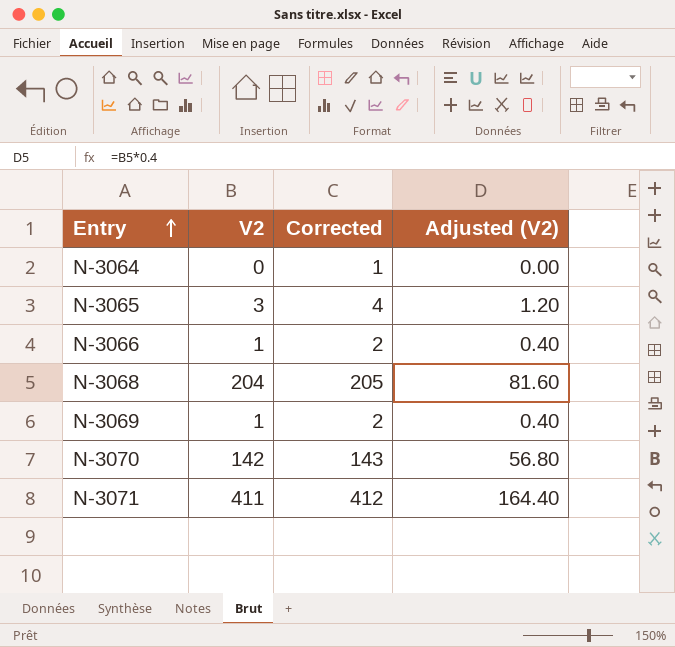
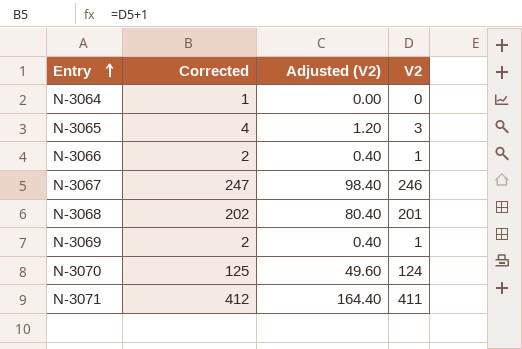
column V2 | position: 2 -> 4
row N-3067: none -> 247 | 98.40 | 246
N-3068 | Corrected: 205 -> 202
N-3068 | Adjusted (V2): 81.60 -> 80.40
N-3068 | V2: 204 -> 201
N-3070 | Corrected: 143 -> 125
N-3070 | Adjusted (V2): 56.80 -> 49.60
N-3070 | V2: 142 -> 124

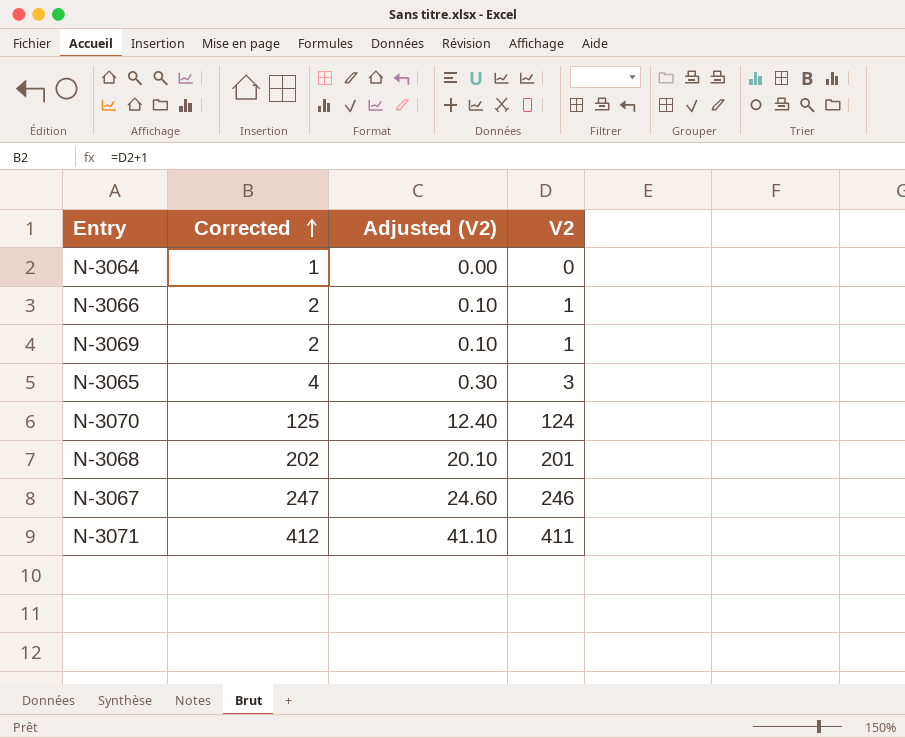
row order: Entry ascending -> Corrected ascending
column Adjusted (V2) | formula: [V2] * 0.4 -> [V2] * 0.1

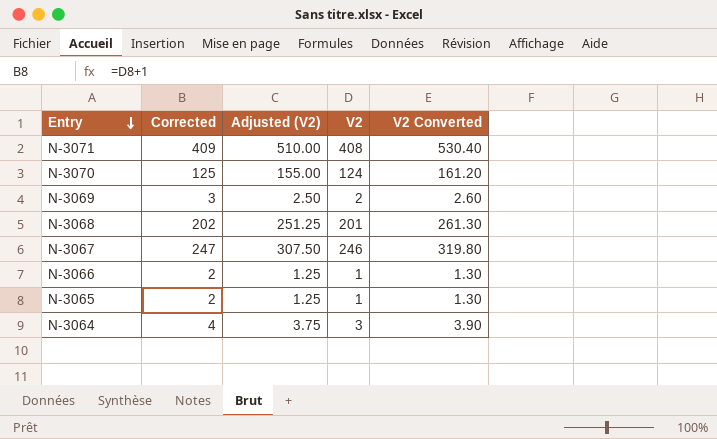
row order: Corrected ascending -> Entry descending
column Adjusted (V2) | formula: [V2] * 0.1 -> [V2] * 1.25
column V2 Converted | formula: none -> [V2] * 1.3
N-3071 | Corrected: 412 -> 409
N-3071 | V2: 411 -> 408
N-3069 | Corrected: 2 -> 3
N-3069 | V2: 1 -> 2
N-3065 | Corrected: 4 -> 2
N-3065 | V2: 3 -> 1
N-3064 | Corrected: 1 -> 4
N-3064 | V2: 0 -> 3

